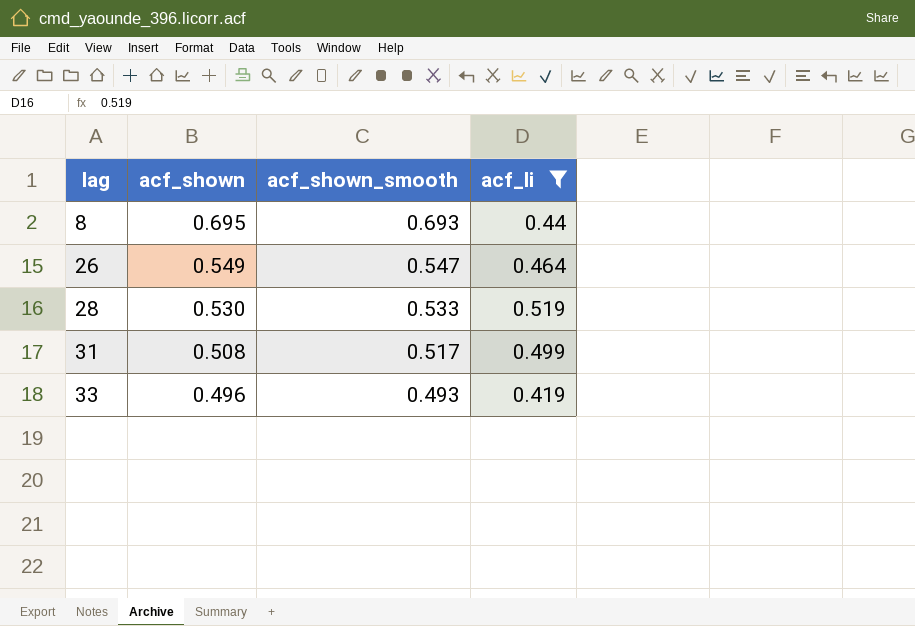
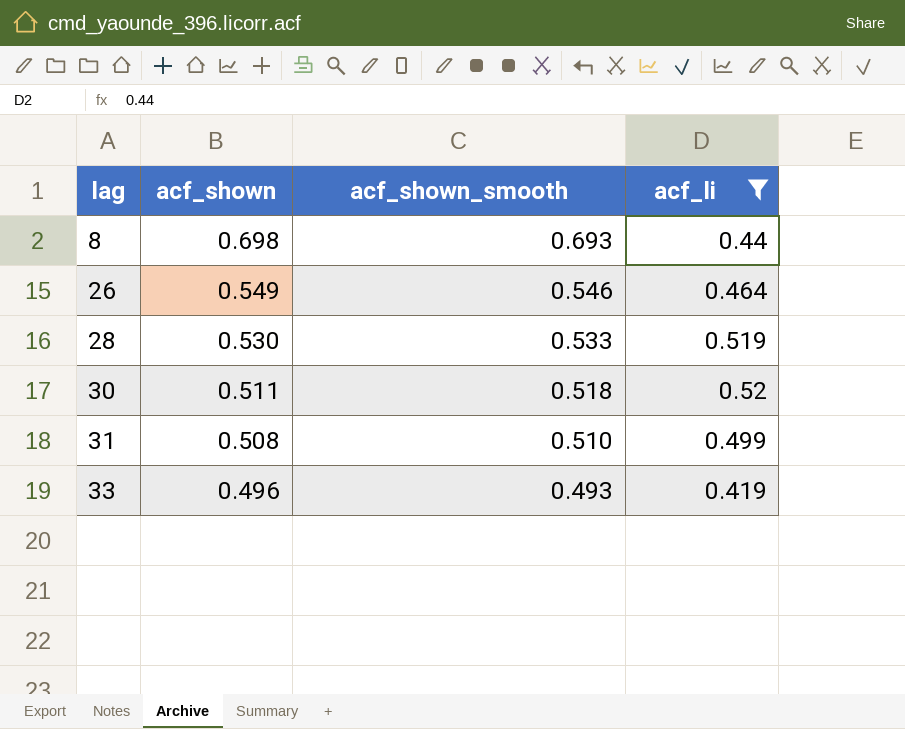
8 | acf_shown: 0.695 -> 0.698
26 | acf_shown_smooth: 0.547 -> 0.546
row 30: none -> 0.511 | 0.518 | 0.52
31 | acf_shown_smooth: 0.517 -> 0.510

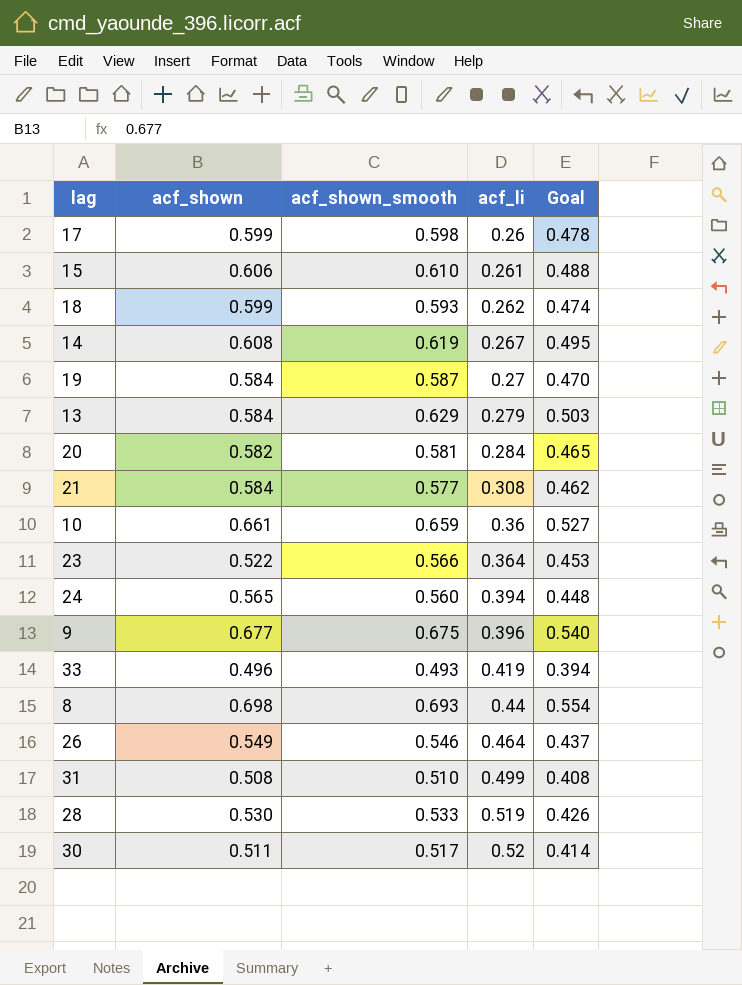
filter: acf_li >= 0.419 -> none
row order: lag ascending -> acf_li ascending
column Goal | formula: none -> [acf_shown_smooth] * 0.8
30 | acf_shown_smooth: 0.518 -> 0.517

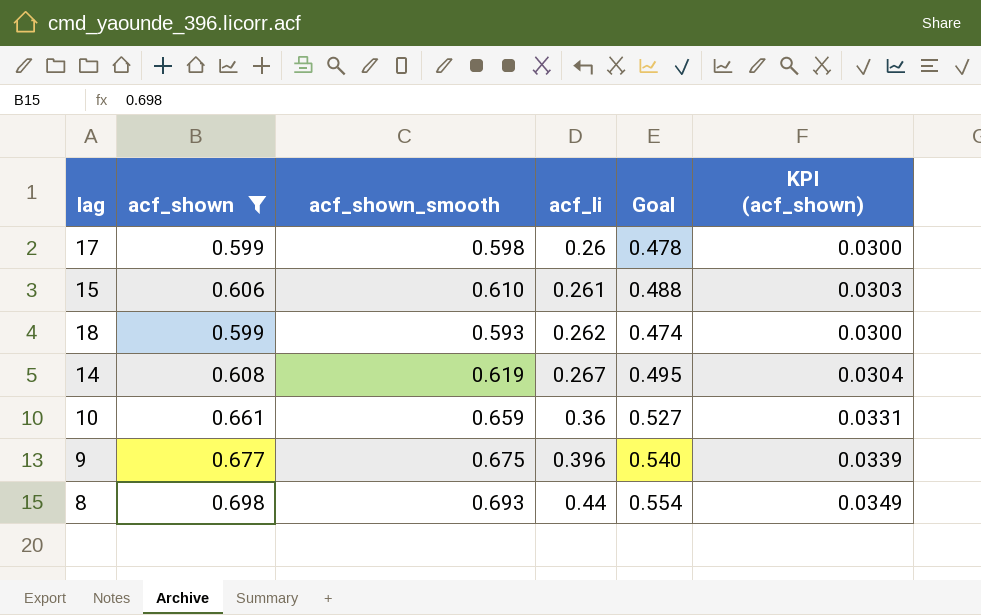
filter: none -> acf_shown >= 0.599
column KPI (acf_shown) | formula: none -> [acf_shown] * 0.05

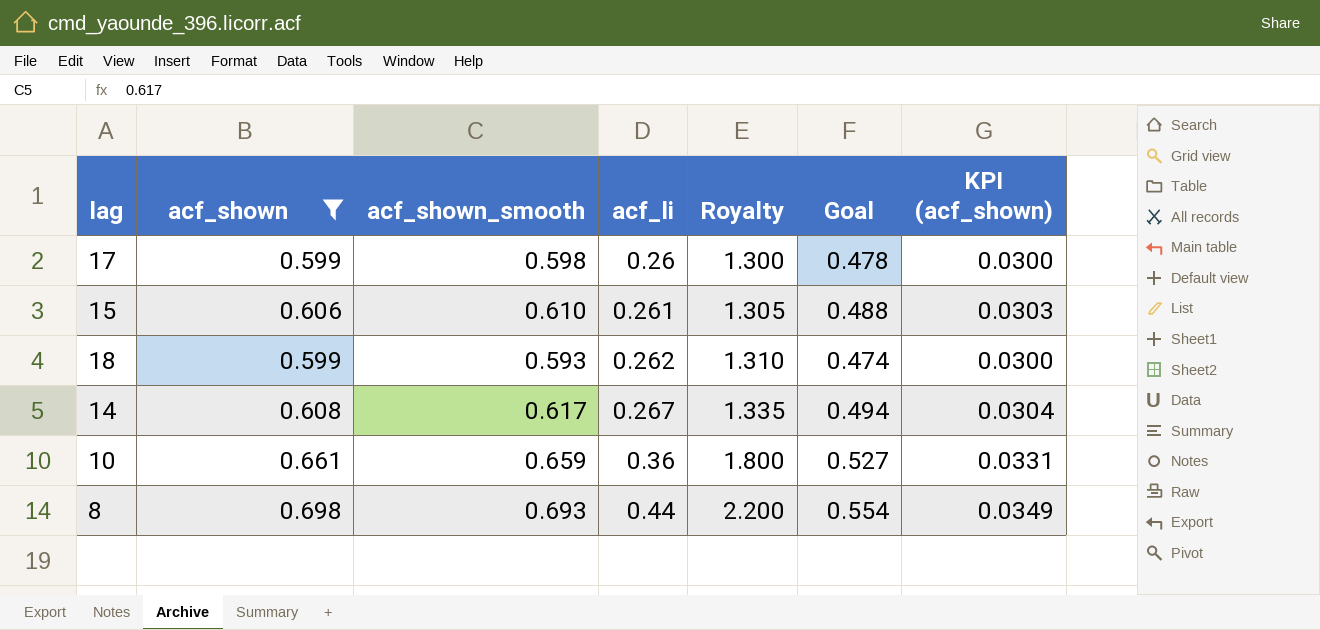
column Royalty | formula: none -> [acf_li] * 5
row 9: 0.677 | 0.675 | 0.396 | 0.540 | 0.0339 -> none
14 | acf_shown_smooth: 0.619 -> 0.617
14 | Goal: 0.495 -> 0.494

